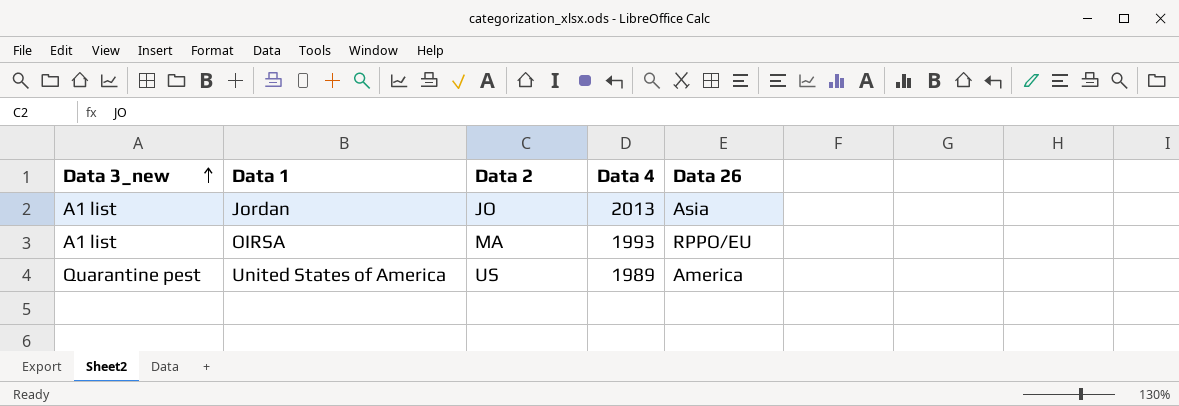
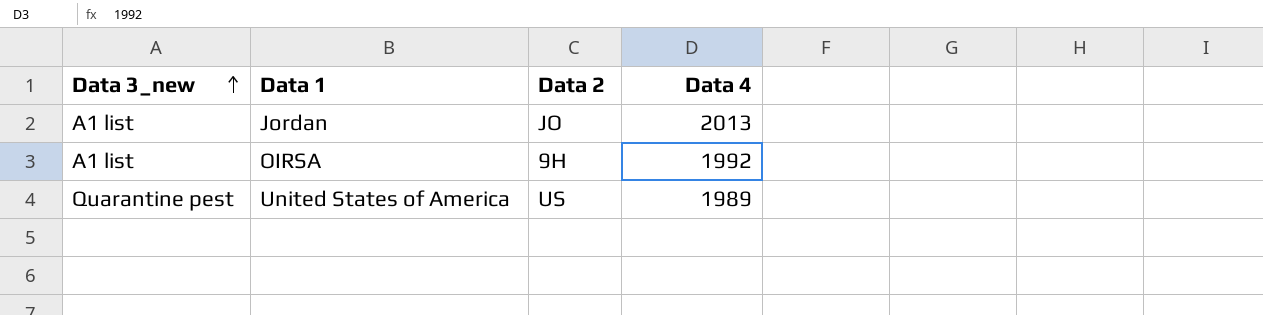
column Data 26 | position: 5 -> none
OIRSA | Data 2: MA -> 9H
OIRSA | Data 4: 1993 -> 1992

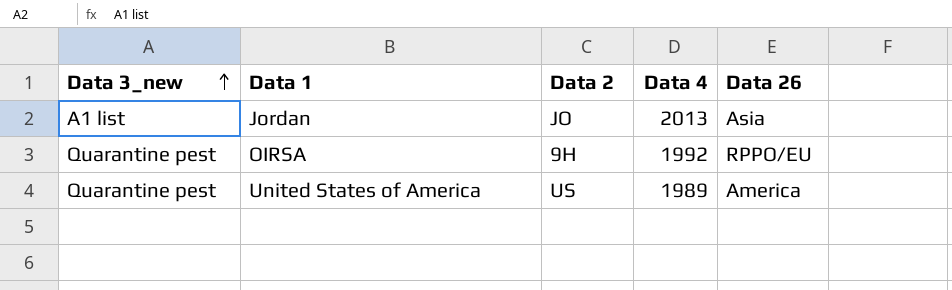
column Data 26 | position: none -> 5
OIRSA | Data 3_new: A1 list -> Quarantine pest

